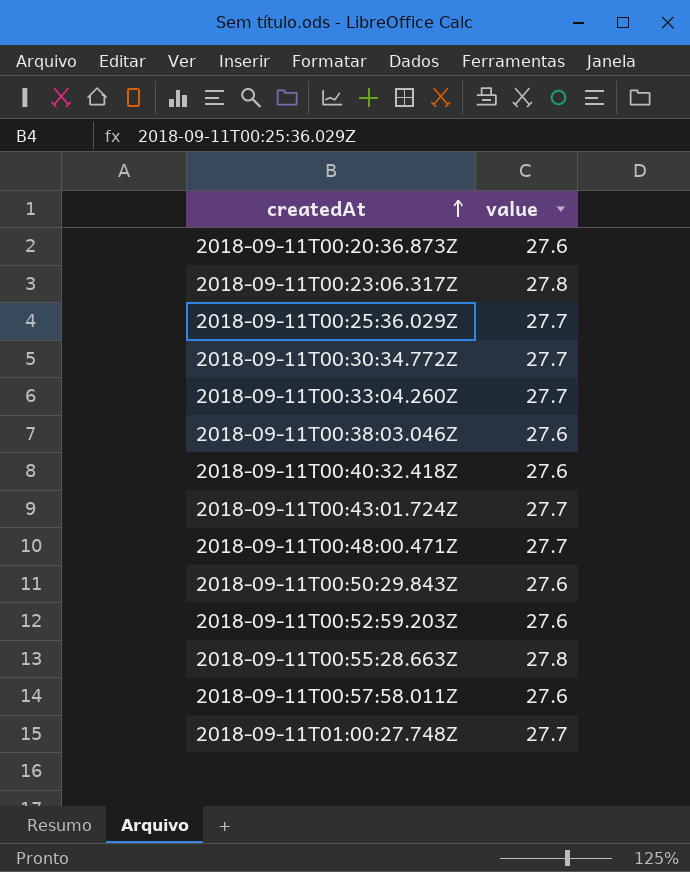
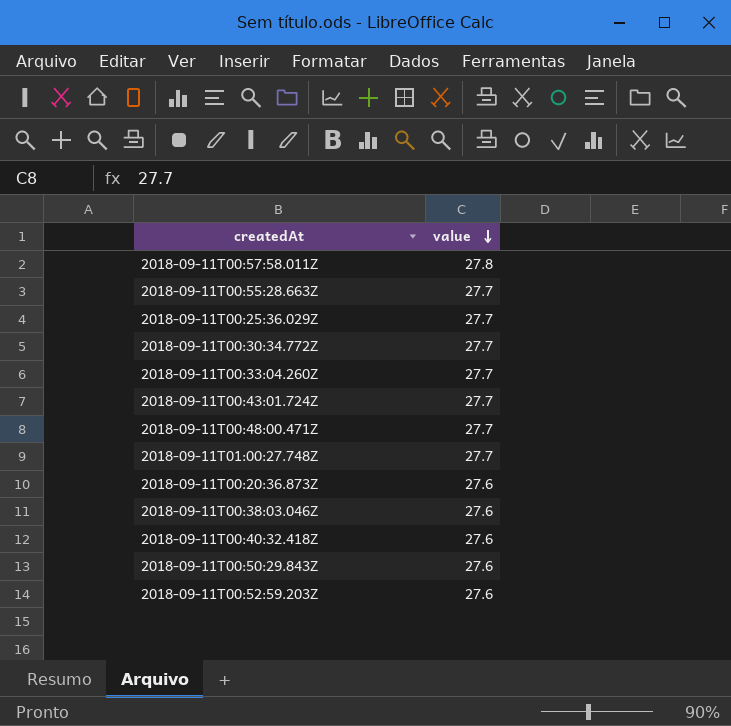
row order: createdAt ascending -> value descending
row 2018-09-11T00:23:06.317Z: 27.8 -> none
2018-09-11T00:57:58.011Z | value: 27.6 -> 27.8
2018-09-11T00:55:28.663Z | value: 27.8 -> 27.7

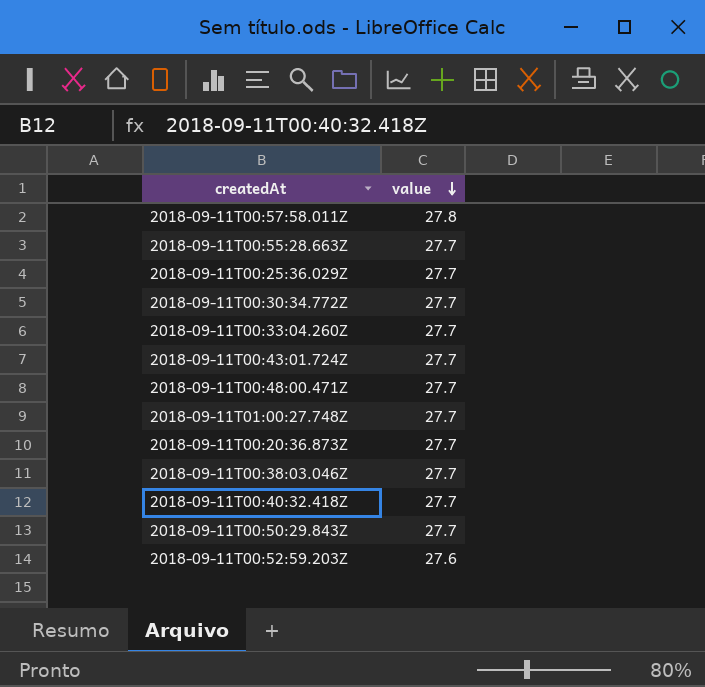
2018-09-11T00:20:36.873Z | value: 27.6 -> 27.7
2018-09-11T00:38:03.046Z | value: 27.6 -> 27.7
2018-09-11T00:40:32.418Z | value: 27.6 -> 27.7
2018-09-11T00:50:29.843Z | value: 27.6 -> 27.7

